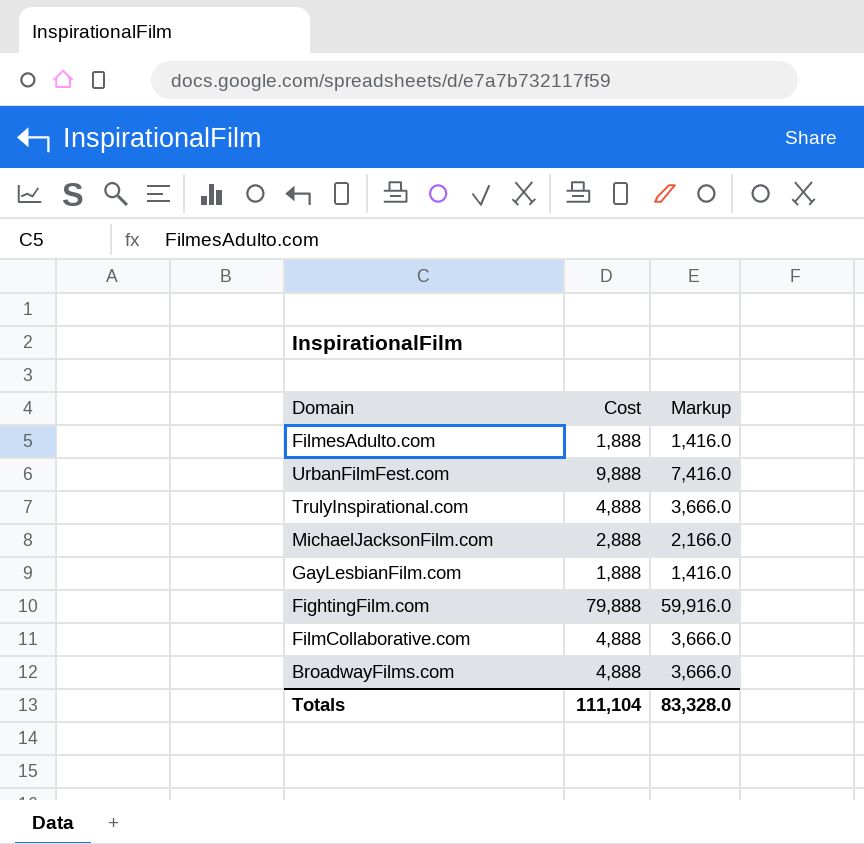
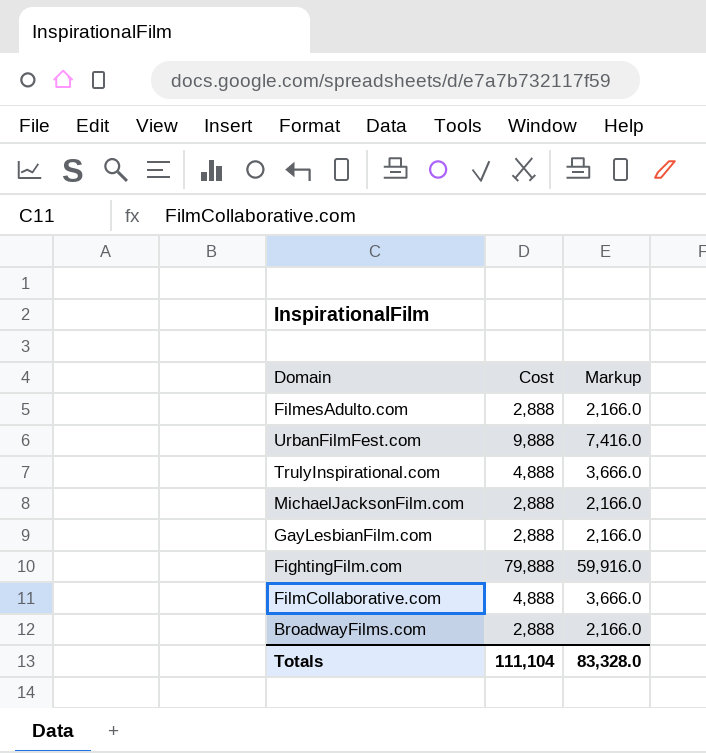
FilmesAdulto.com | Cost: 1,888 -> 2,888
FilmesAdulto.com | Markup: 1,416.0 -> 2,166.0
GayLesbianFilm.com | Cost: 1,888 -> 2,888
GayLesbianFilm.com | Markup: 1,416.0 -> 2,166.0
BroadwayFilms.com | Cost: 4,888 -> 2,888
BroadwayFilms.com | Markup: 3,666.0 -> 2,166.0

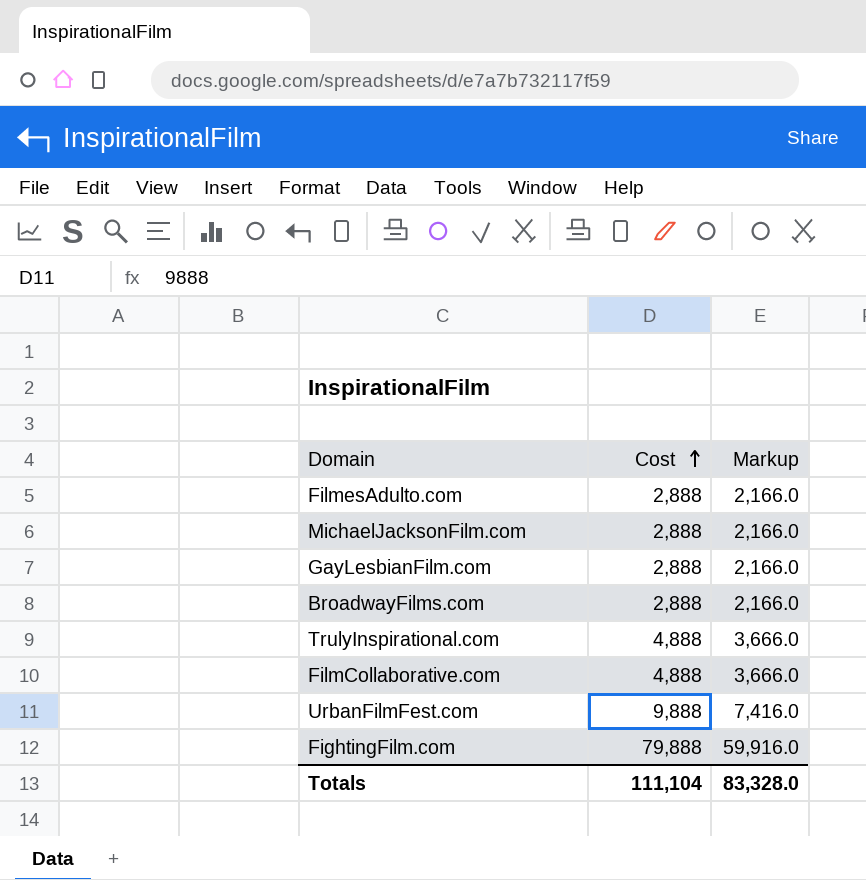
row order: none -> Cost ascending

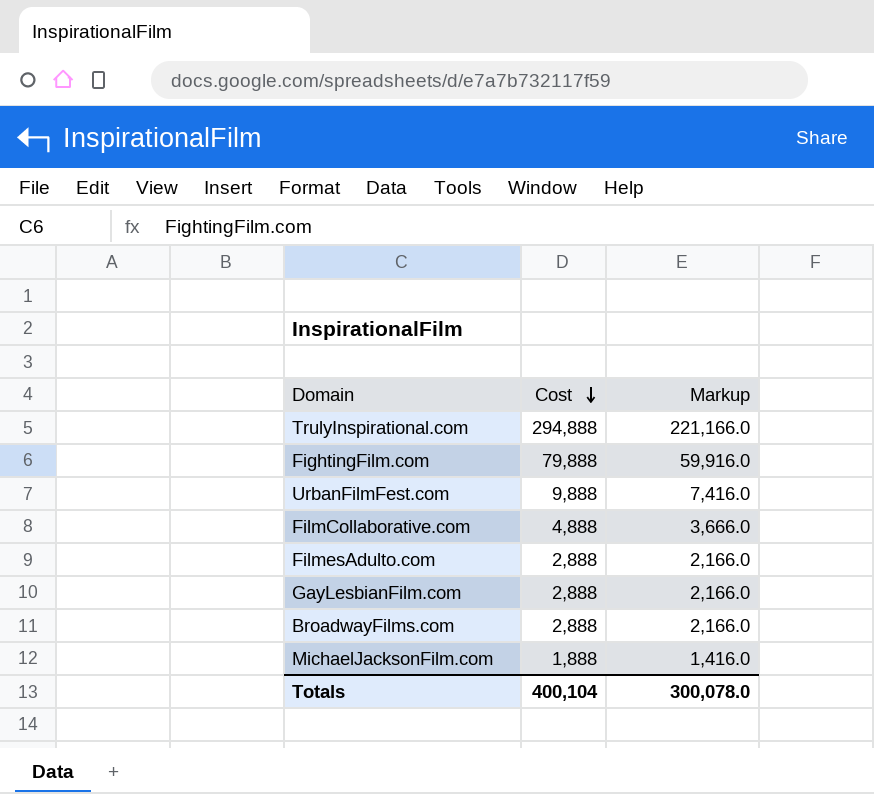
row order: Cost ascending -> Cost descending
TrulyInspirational.com | Cost: 4,888 -> 294,888
TrulyInspirational.com | Markup: 3,666.0 -> 221,166.0
MichaelJacksonFilm.com | Cost: 2,888 -> 1,888
MichaelJacksonFilm.com | Markup: 2,166.0 -> 1,416.0
Totals | Cost: 111,104 -> 400,104
Totals | Markup: 83,328.0 -> 300,078.0

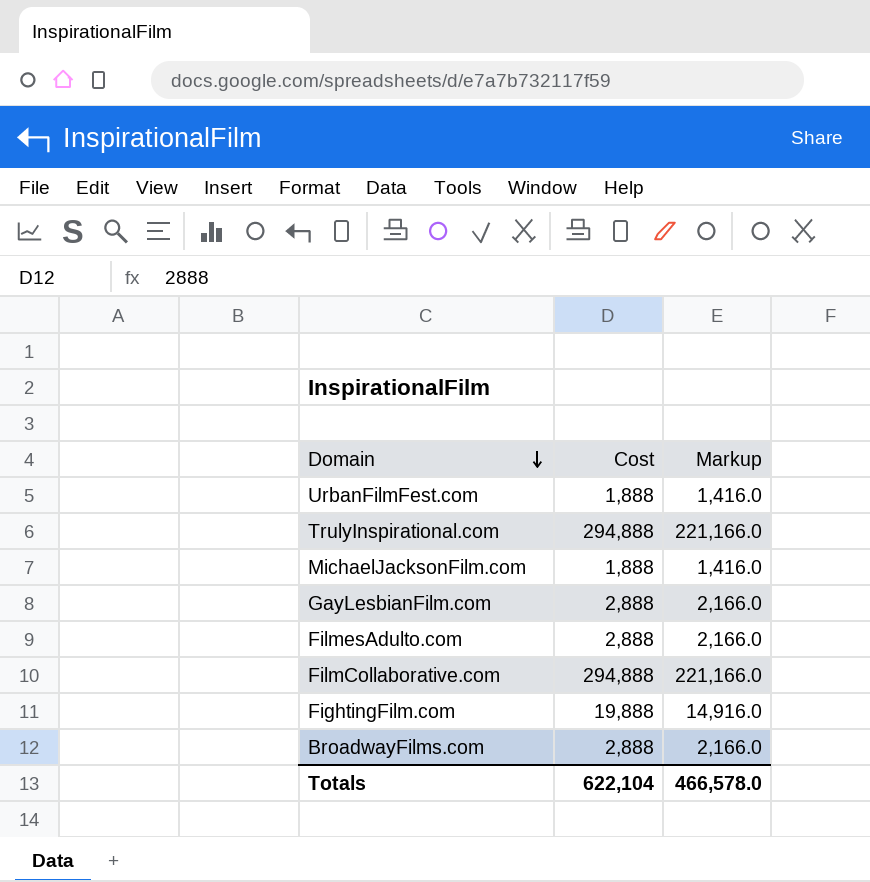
row order: Cost descending -> Domain descending
UrbanFilmFest.com | Cost: 9,888 -> 1,888
UrbanFilmFest.com | Markup: 7,416.0 -> 1,416.0
FilmCollaborative.com | Cost: 4,888 -> 294,888
FilmCollaborative.com | Markup: 3,666.0 -> 221,166.0
FightingFilm.com | Cost: 79,888 -> 19,888
FightingFilm.com | Markup: 59,916.0 -> 14,916.0
Totals | Cost: 400,104 -> 622,104
Totals | Markup: 300,078.0 -> 466,578.0

